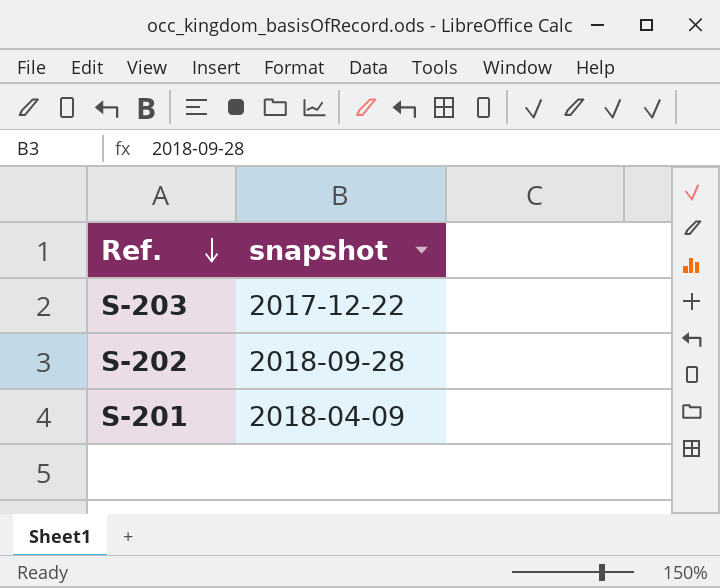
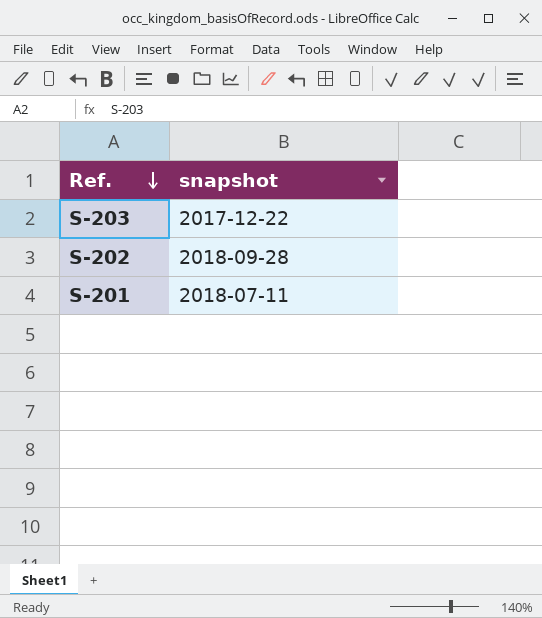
S-201 | snapshot: 2018-04-09 -> 2018-07-11

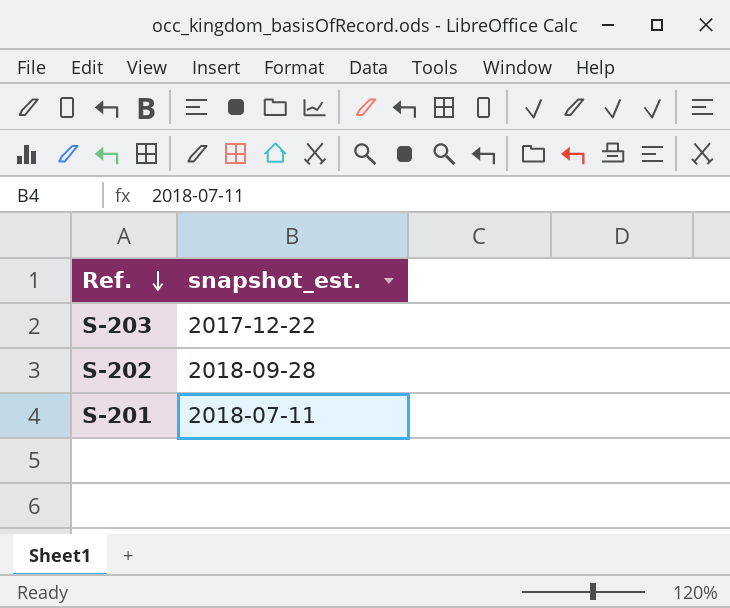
column name: snapshot -> snapshot_est.

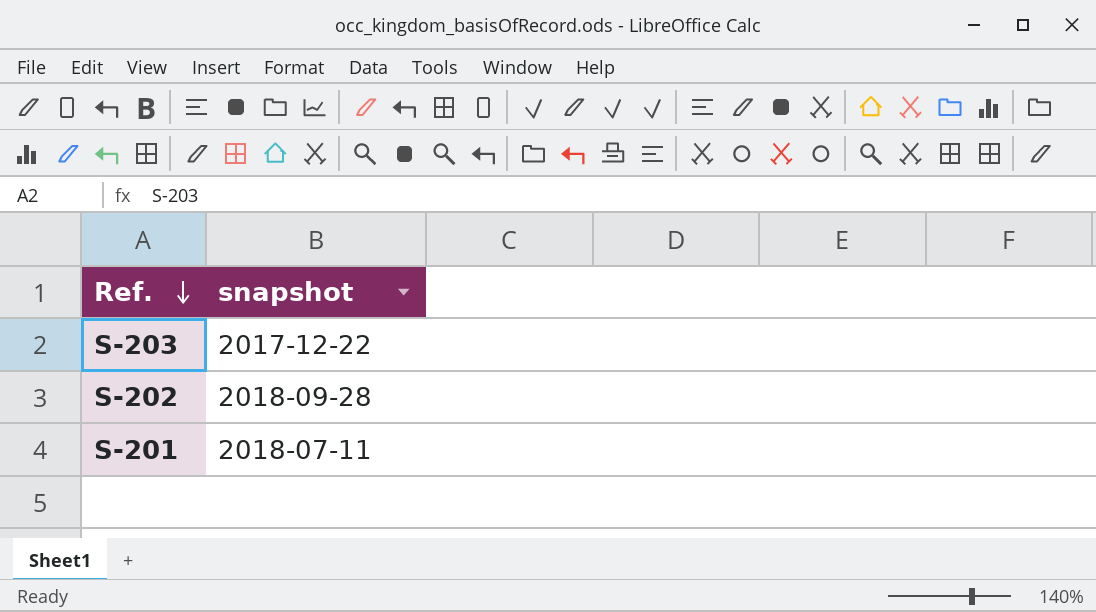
column name: snapshot_est. -> snapshot

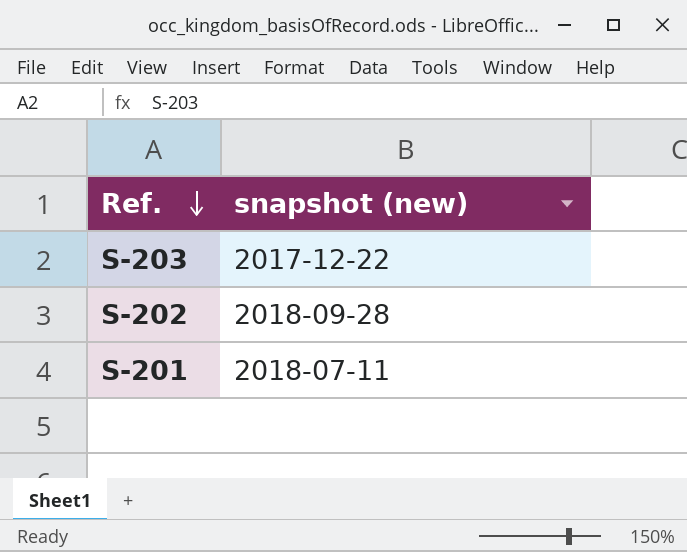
column name: snapshot -> snapshot (new)

